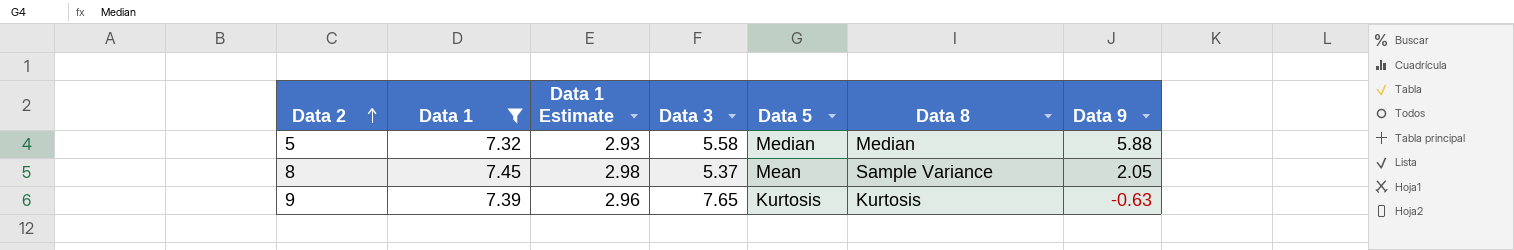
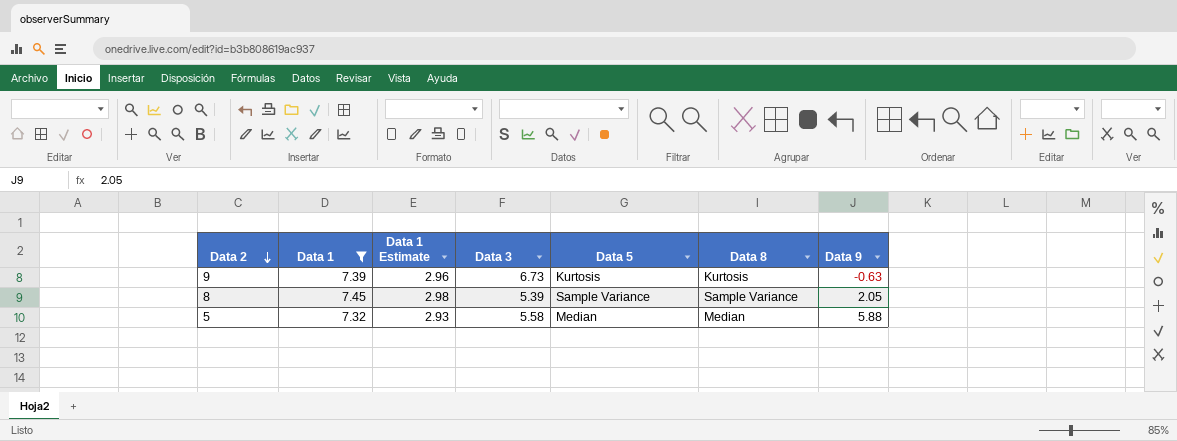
row order: Data 2 ascending -> Data 2 descending
9 | Data 3: 7.65 -> 6.73
8 | Data 3: 5.37 -> 5.39
8 | Data 5: Mean -> Sample Variance

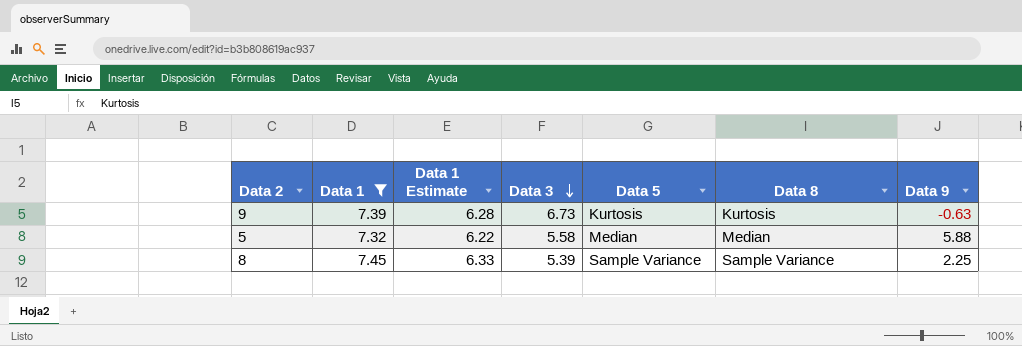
row order: Data 2 descending -> Data 3 descending
column Data 1 Estimate | formula: [Data 1] * 0.4 -> [Data 1] * 0.85
8 | Data 9: 2.05 -> 2.25

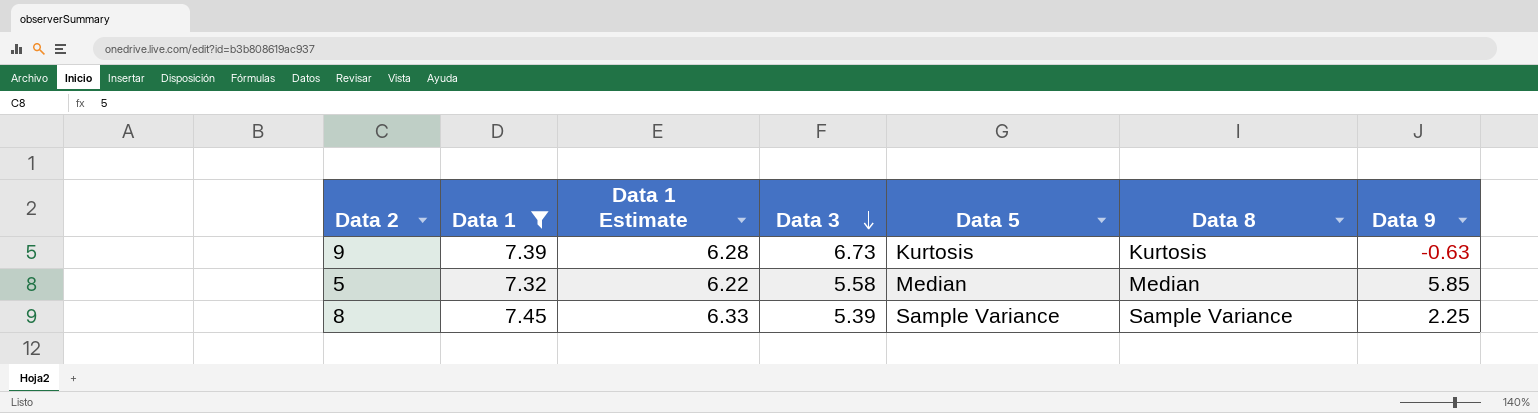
5 | Data 9: 5.88 -> 5.85

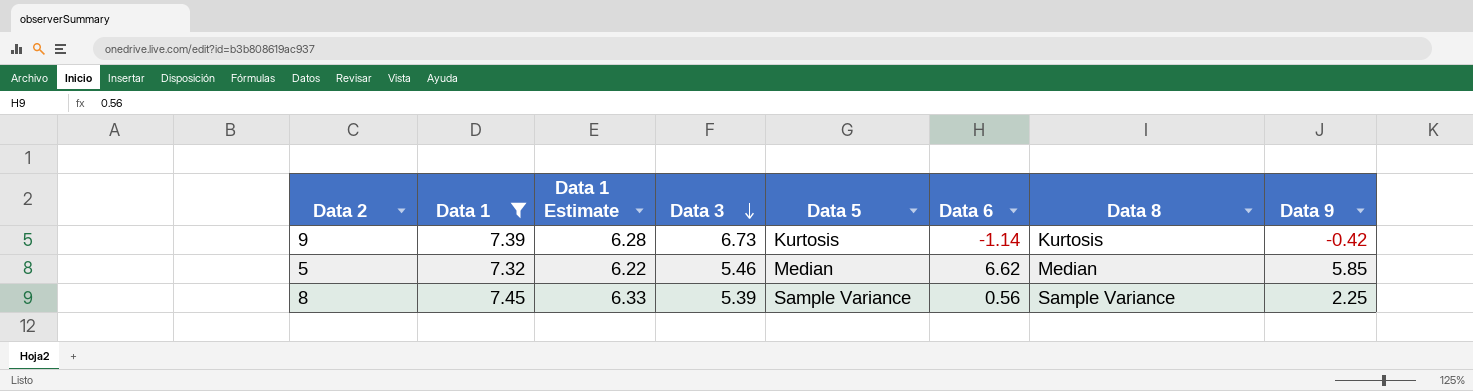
column Data 6 | position: none -> 6
9 | Data 9: -0.63 -> -0.42
5 | Data 3: 5.58 -> 5.46

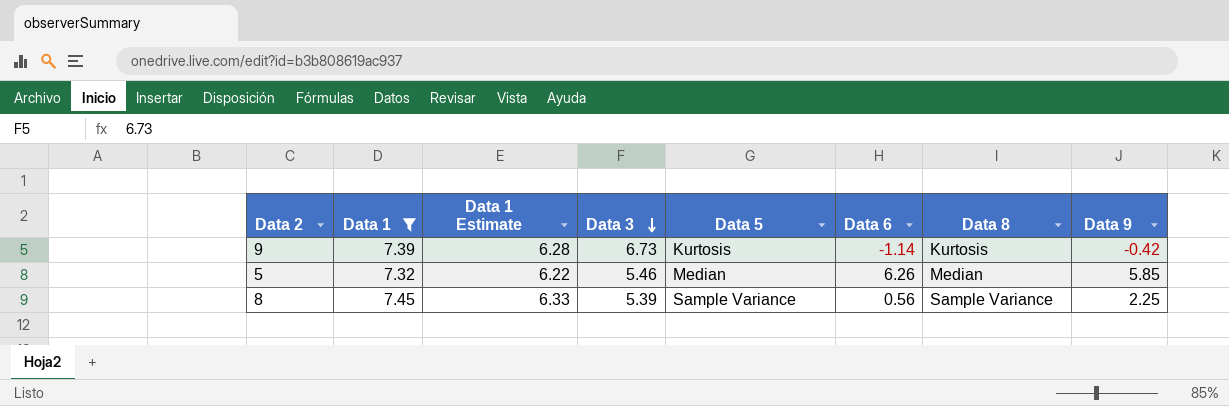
5 | Data 6: 6.62 -> 6.26

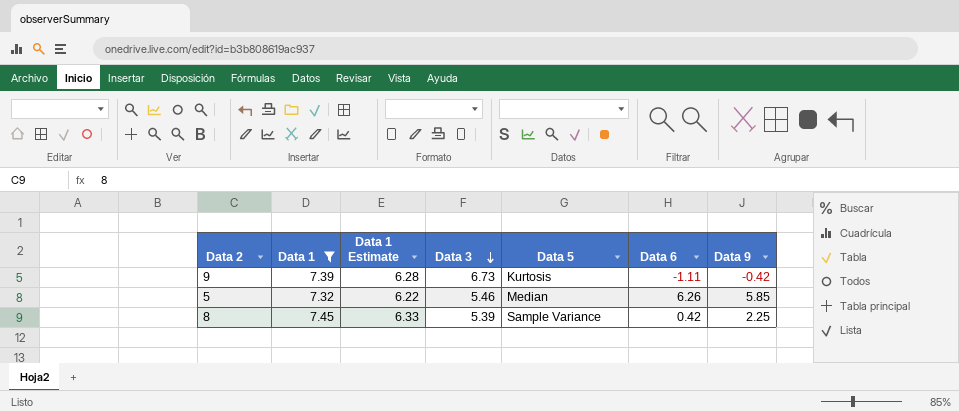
column Data 8 | position: 7 -> none
9 | Data 6: -1.14 -> -1.11
8 | Data 6: 0.56 -> 0.42

